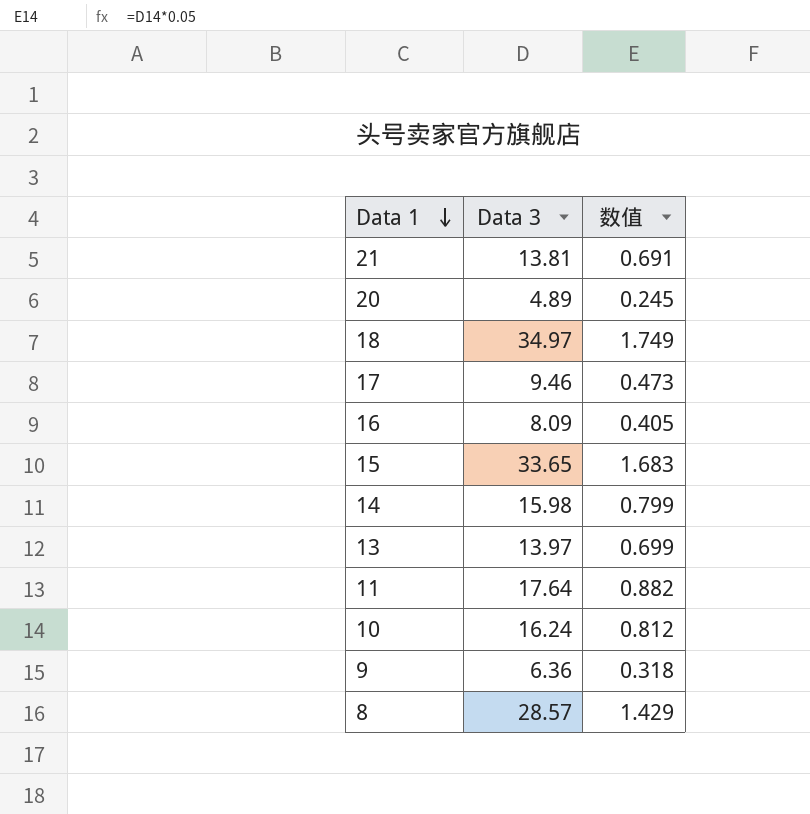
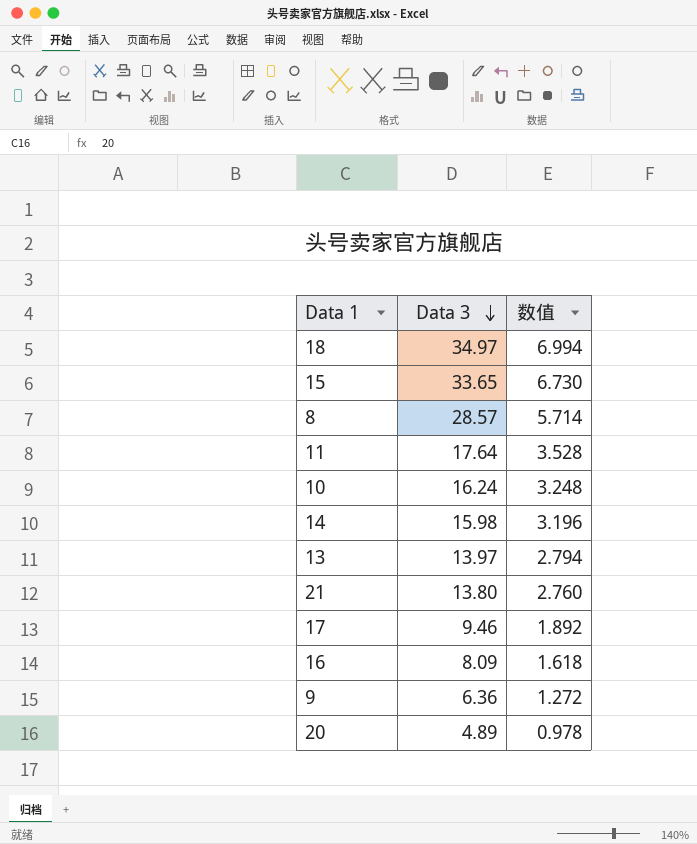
row order: Data 1 descending -> Data 3 descending
column 数值 | formula: [Data 3] * 0.05 -> [Data 3] * 0.2
21 | Data 3: 13.81 -> 13.80

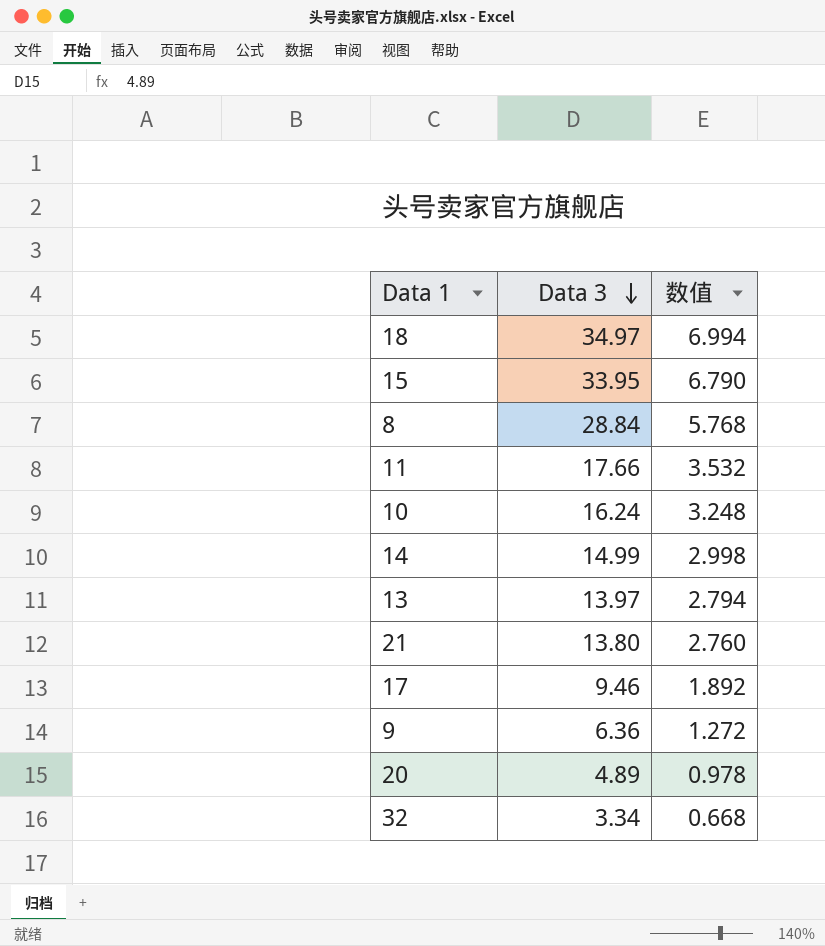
row 16: 8.09 | 1.618 -> none
15 | Data 3: 33.65 -> 33.95
15 | 数值: 6.730 -> 6.790
8 | Data 3: 28.57 -> 28.84
8 | 数值: 5.714 -> 5.768
11 | Data 3: 17.64 -> 17.66
11 | 数值: 3.528 -> 3.532
14 | Data 3: 15.98 -> 14.99
14 | 数值: 3.196 -> 2.998
row 32: none -> 3.34 | 0.668

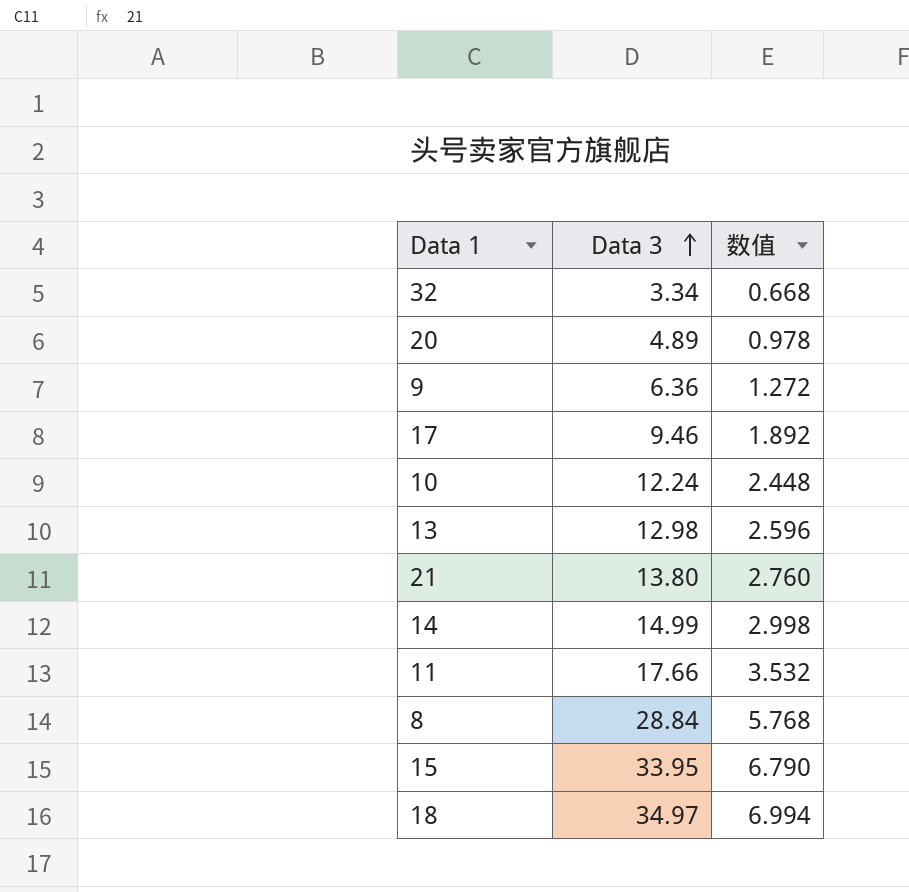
row order: Data 3 descending -> Data 3 ascending
10 | Data 3: 16.24 -> 12.24
10 | 数值: 3.248 -> 2.448
13 | Data 3: 13.97 -> 12.98
13 | 数值: 2.794 -> 2.596

